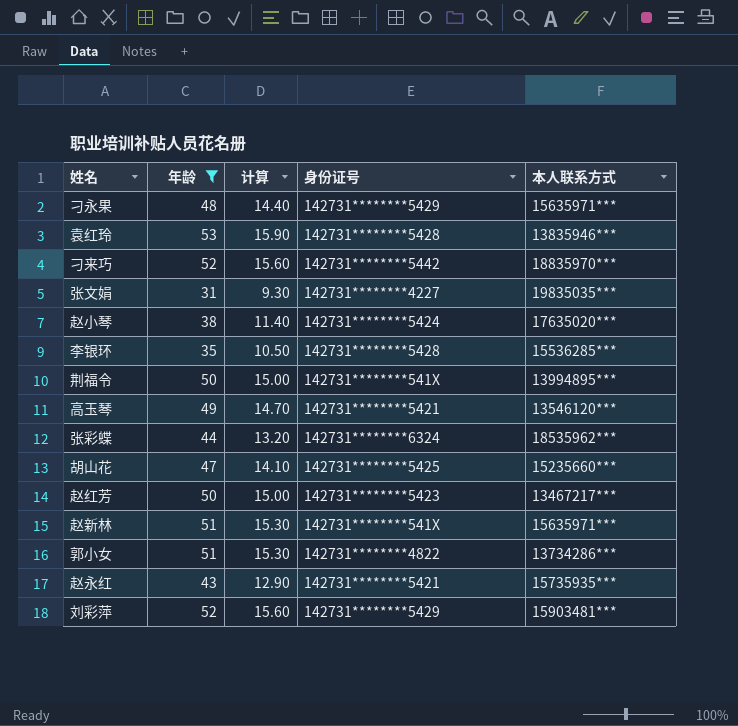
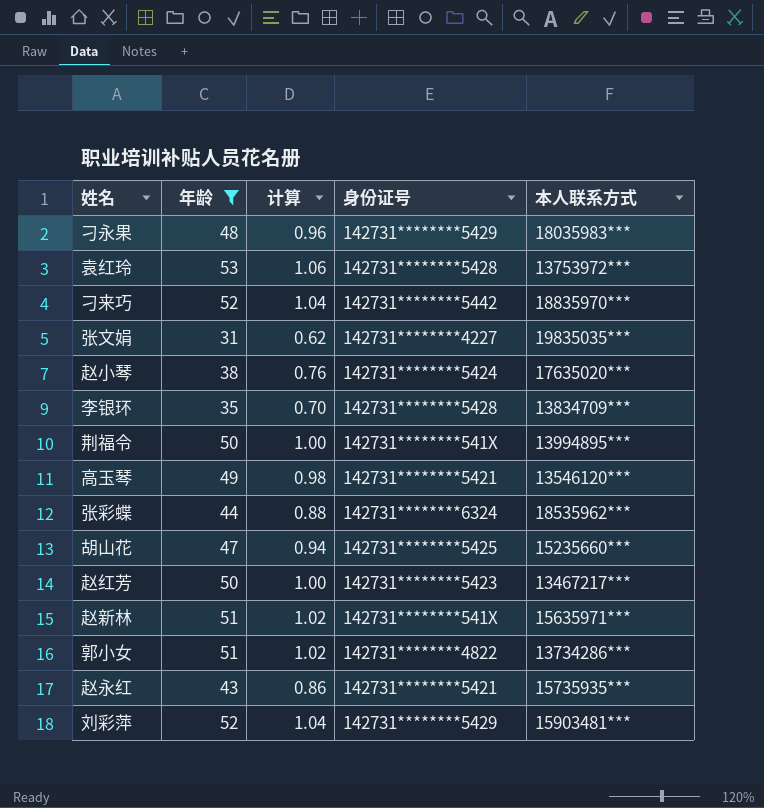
column 计算 | formula: [年龄] * 0.3 -> [年龄] * 0.02
刁永果 | 本人联系方式: 15635971*** -> 18035983***
袁红玲 | 本人联系方式: 13835946*** -> 13753972***
李银环 | 本人联系方式: 15536285*** -> 13834709***

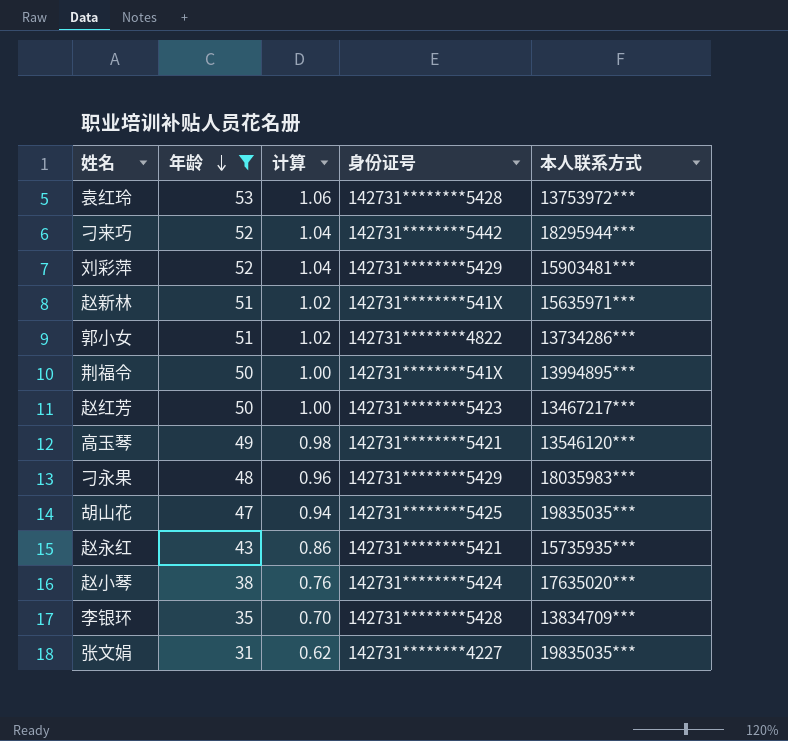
row order: none -> 年龄 descending
row 张彩蝶: 44 | 0.88 | 142731********6324 | 18535962*** -> none
刁来巧 | 本人联系方式: 18835970*** -> 18295944***
胡山花 | 本人联系方式: 15235660*** -> 19835035***

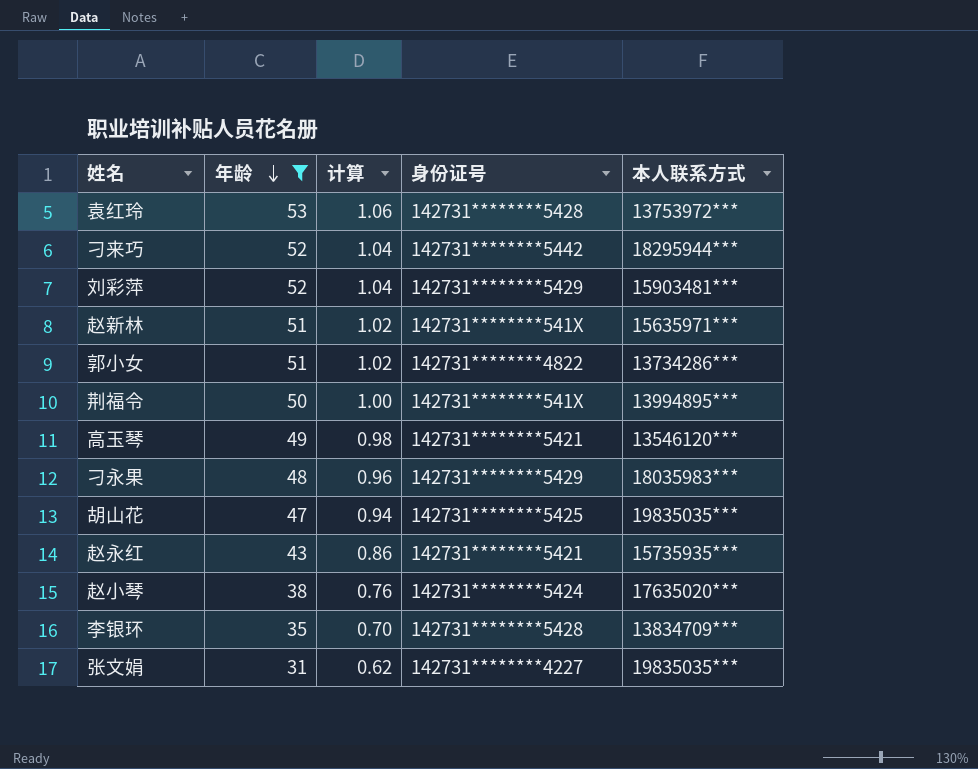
row 赵红芳: 50 | 1.00 | 142731********5423 | 13467217*** -> none

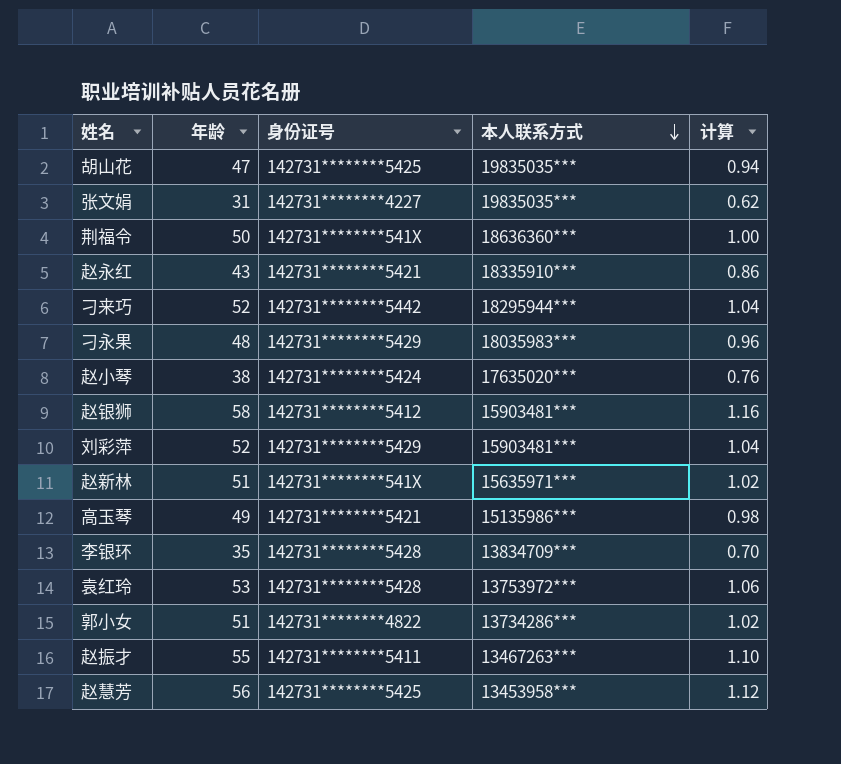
filter: 年龄 <= 53 -> none
row order: 年龄 descending -> 本人联系方式 descending
column 计算 | position: 3 -> 5
荆福令 | 本人联系方式: 13994895*** -> 18636360***
赵永红 | 本人联系方式: 15735935*** -> 18335910***
高玉琴 | 本人联系方式: 13546120*** -> 15135986***

